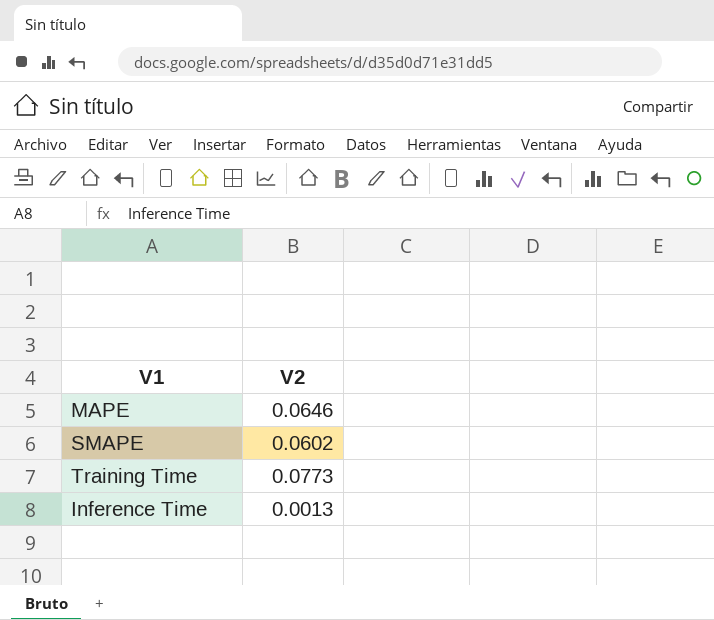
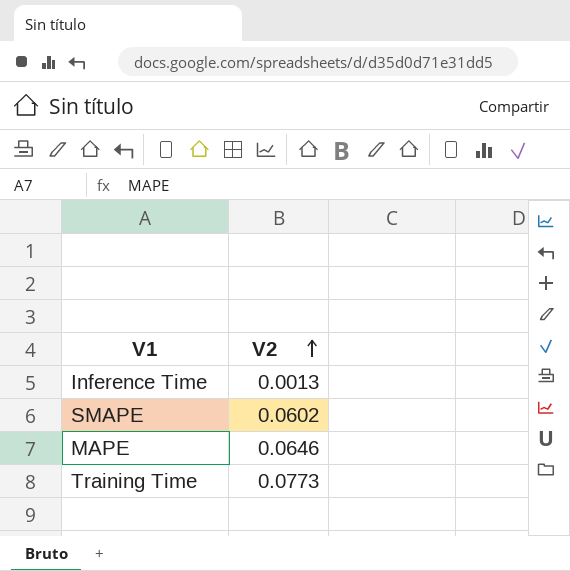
row order: none -> V2 ascending

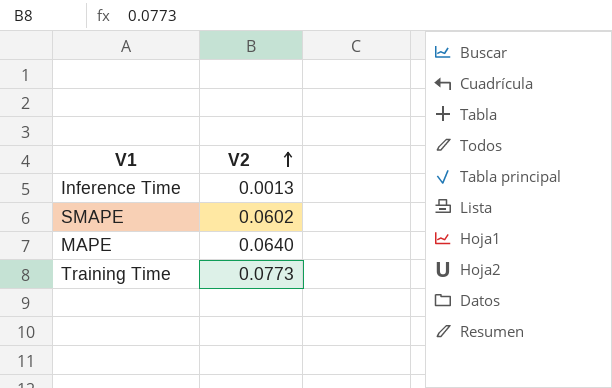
MAPE | V2: 0.0646 -> 0.0640

